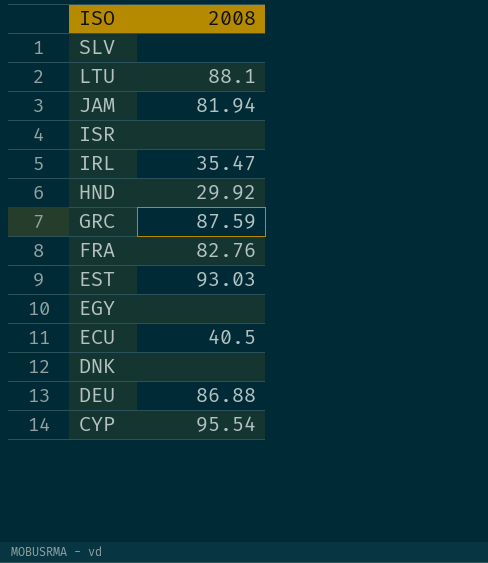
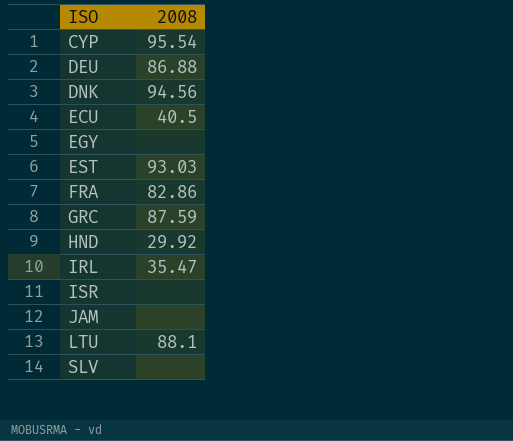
row order: ISO descending -> ISO ascending
DNK | 2008: none -> 94.56
FRA | 2008: 82.76 -> 82.86
JAM | 2008: 81.94 -> none

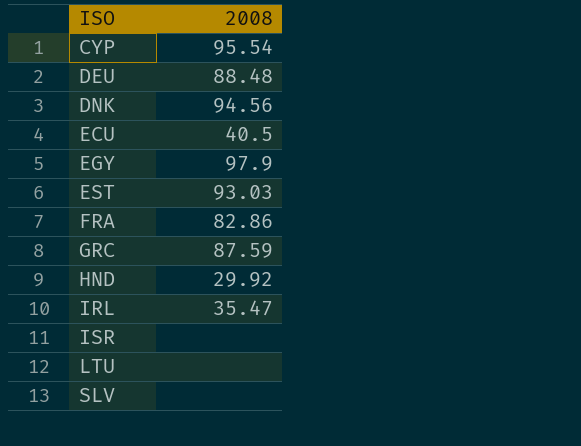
row JAM: none -> none
DEU | 2008: 86.88 -> 88.48
EGY | 2008: none -> 97.9
LTU | 2008: 88.1 -> none

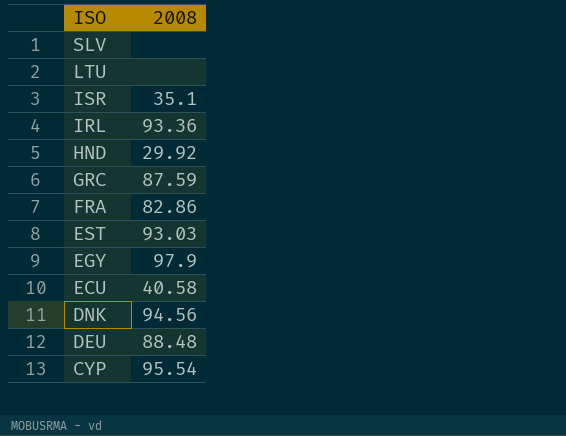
row order: ISO ascending -> ISO descending
ISR | 2008: none -> 35.1
IRL | 2008: 35.47 -> 93.36
ECU | 2008: 40.5 -> 40.58

